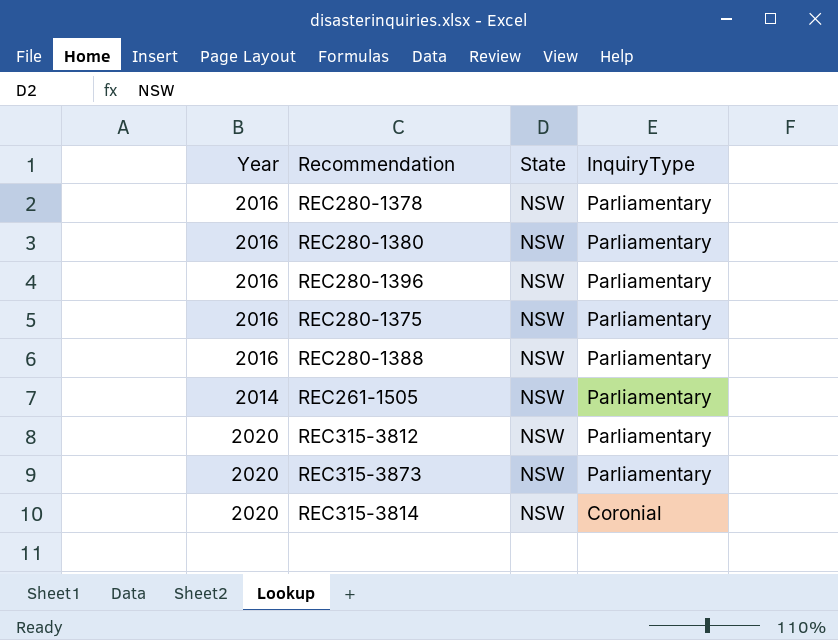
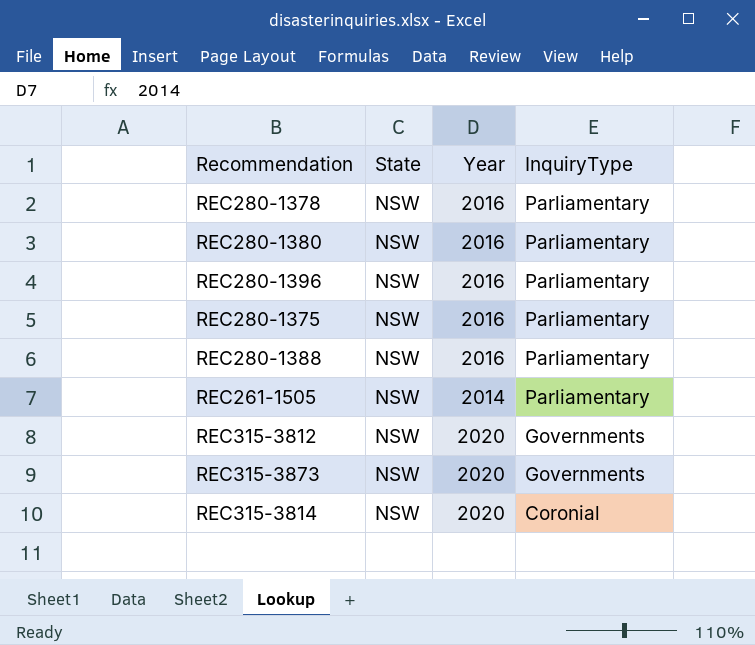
column Year | position: 1 -> 3
REC315-3812 | InquiryType: Parliamentary -> Governments
REC315-3873 | InquiryType: Parliamentary -> Governments

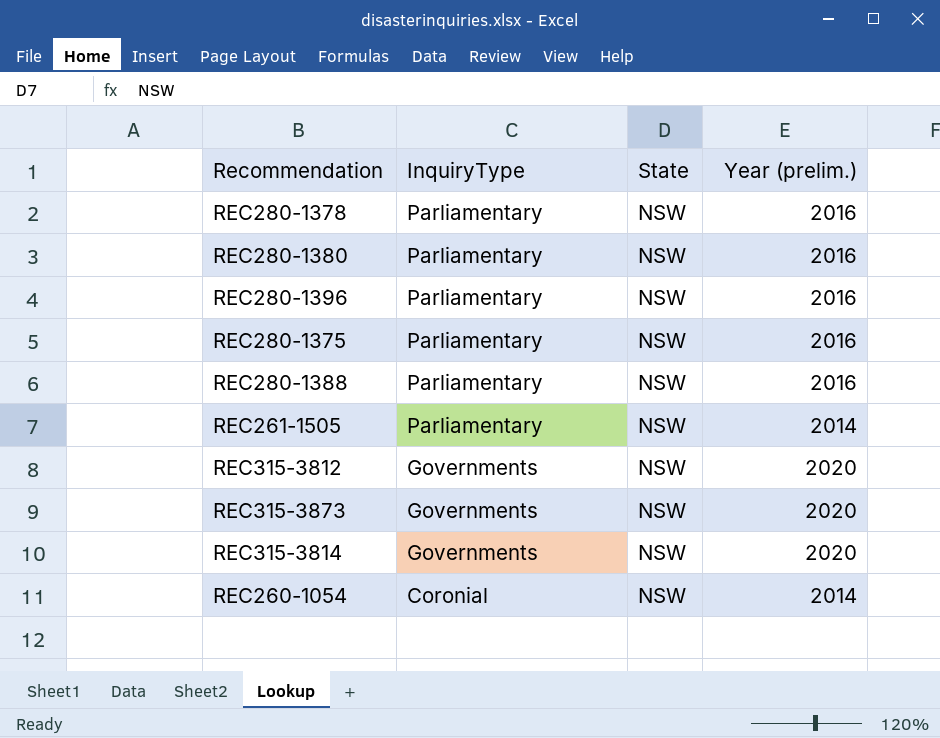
column InquiryType | position: 4 -> 2
column name: Year -> Year (prelim.)
REC315-3814 | InquiryType: Coronial -> Governments
row REC260-1054: none -> Coronial | NSW | 2014

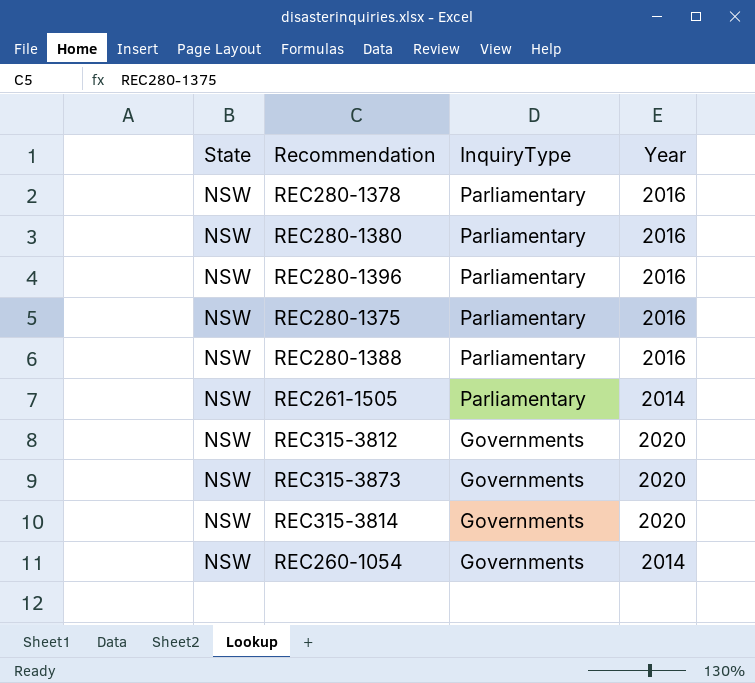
column State | position: 3 -> 1
column name: Year (prelim.) -> Year
REC260-1054 | InquiryType: Coronial -> Governments

